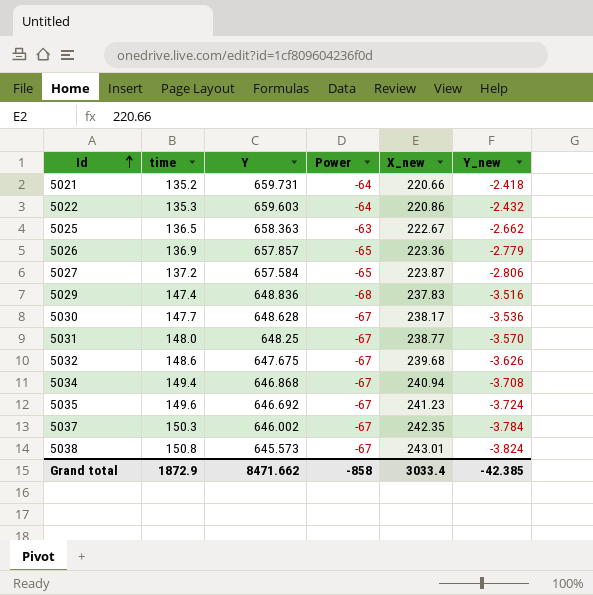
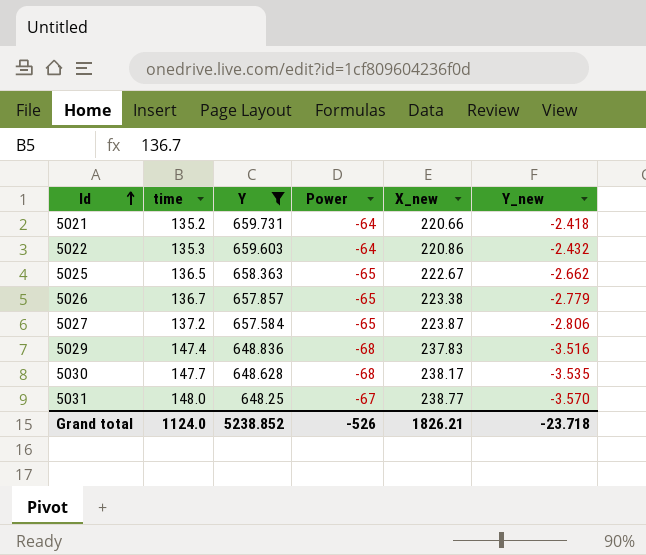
filter: none -> Y >= 648.25
5025 | Power: -63 -> -65
5026 | time: 136.9 -> 136.7
5026 | X_new: 223.36 -> 223.38
5030 | Power: -67 -> -68
5030 | Y_new: -3.536 -> -3.535
Grand total | time: 1872.9 -> 1124.0
Grand total | Y: 8471.662 -> 5238.852
Grand total | Power: -858 -> -526
Grand total | X_new: 3033.4 -> 1826.21
Grand total | Y_new: -42.385 -> -23.718

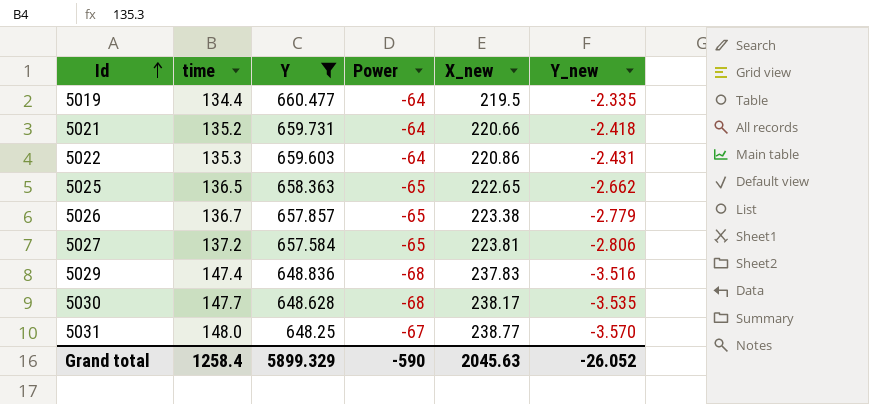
row 5019: none -> 134.4 | 660.477 | -64 | 219.5 | -2.335
5022 | Y_new: -2.432 -> -2.431
5025 | X_new: 222.67 -> 222.65
5027 | X_new: 223.87 -> 223.81
Grand total | time: 1124.0 -> 1258.4
Grand total | Y: 5238.852 -> 5899.329
Grand total | Power: -526 -> -590
Grand total | X_new: 1826.21 -> 2045.63
Grand total | Y_new: -23.718 -> -26.052

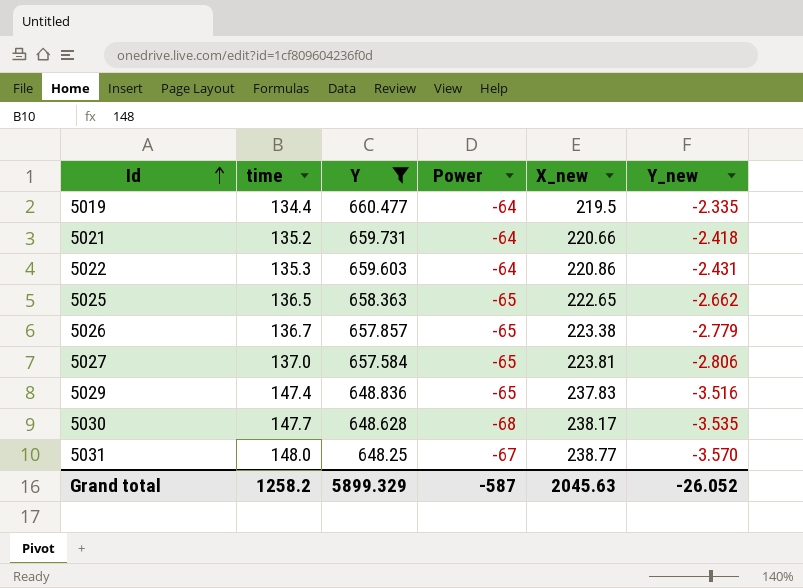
5027 | time: 137.2 -> 137.0
5029 | Power: -68 -> -65
Grand total | time: 1258.4 -> 1258.2
Grand total | Power: -590 -> -587

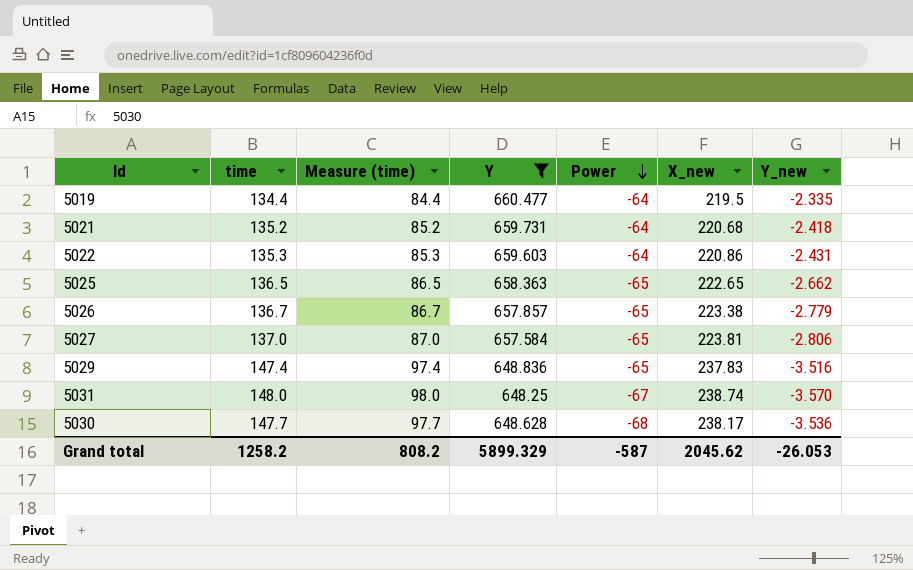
row order: Id ascending -> Power descending
column Measure (time) | formula: none -> [time] - 50
5021 | X_new: 220.66 -> 220.68
5031 | X_new: 238.77 -> 238.74
5030 | Y_new: -3.535 -> -3.536
Grand total | X_new: 2045.63 -> 2045.62
Grand total | Y_new: -26.052 -> -26.053

